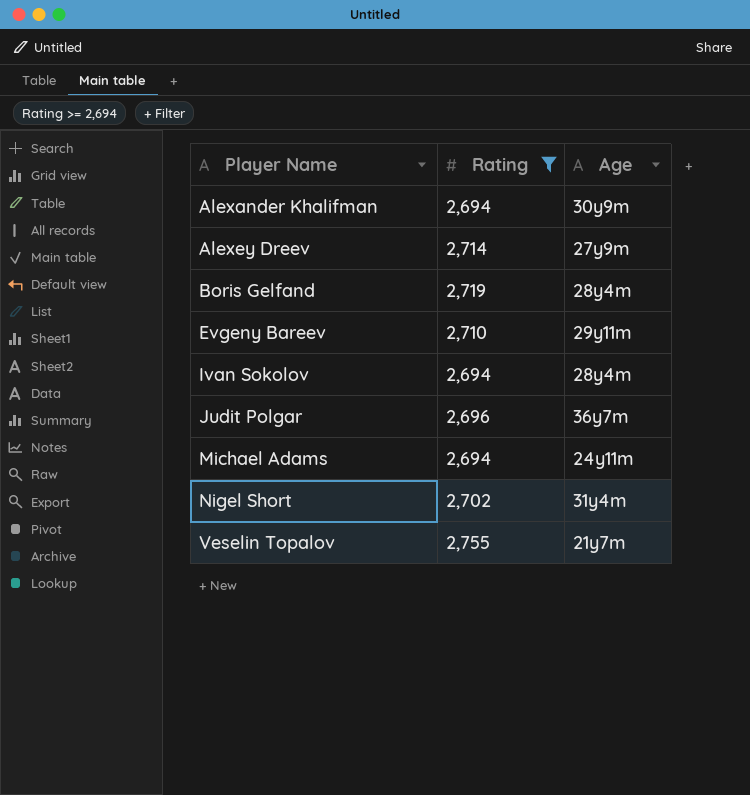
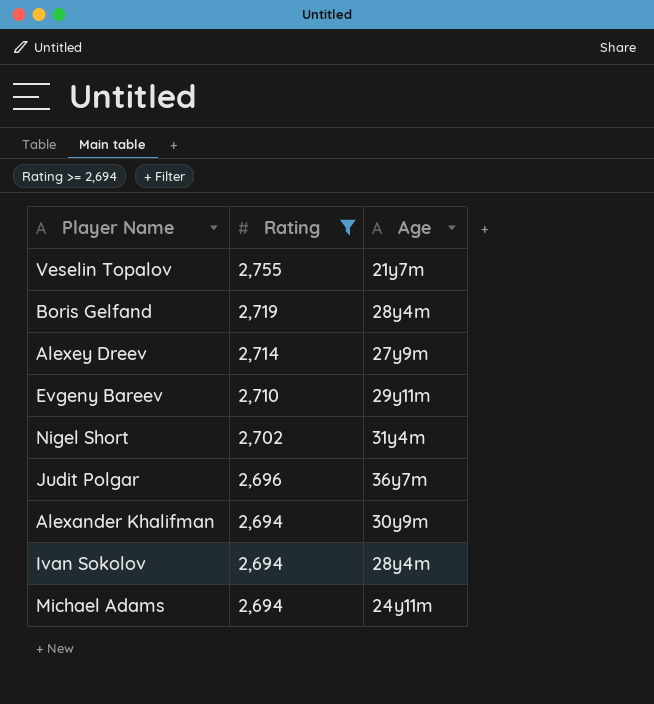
row order: Player Name ascending -> Rating descending

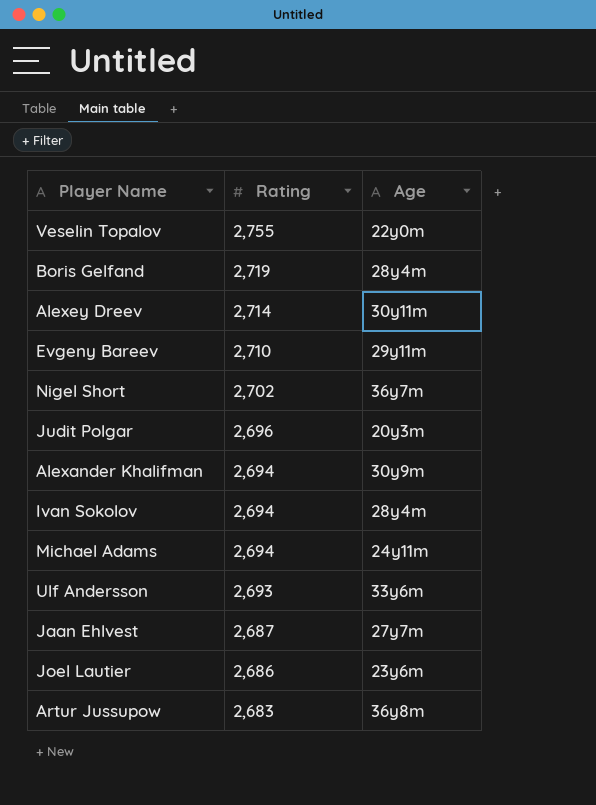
filter: Rating >= 2,694 -> none
Veselin Topalov | Age: 21y7m -> 22y0m
Alexey Dreev | Age: 27y9m -> 30y11m
Nigel Short | Age: 31y4m -> 36y7m
Judit Polgar | Age: 36y7m -> 20y3m

